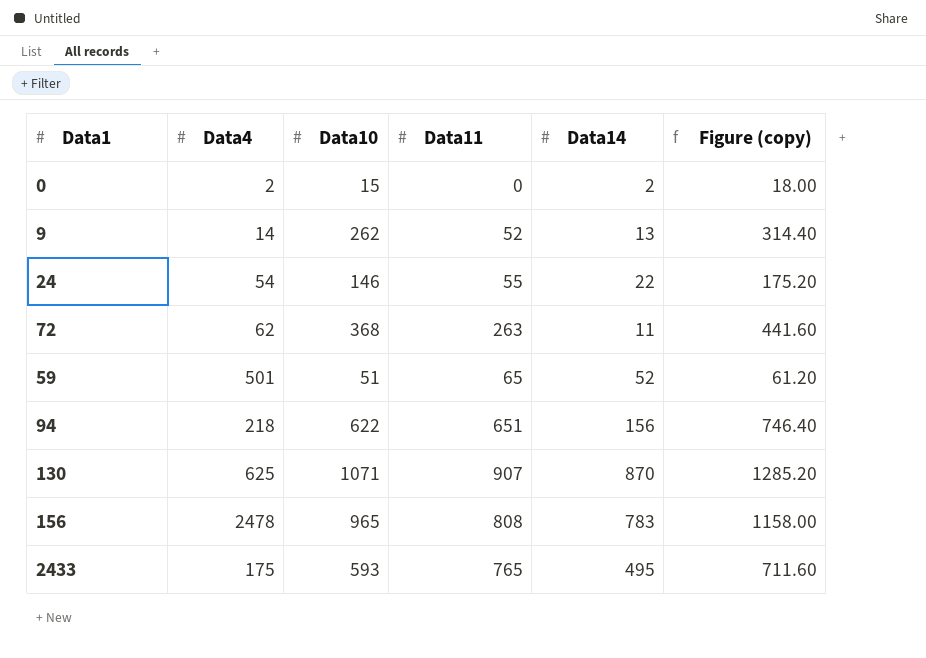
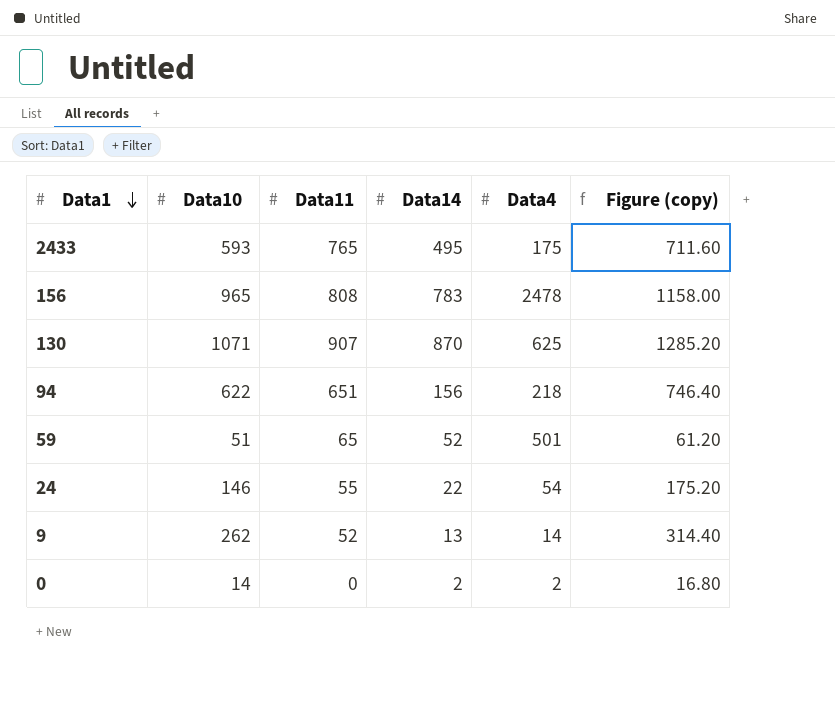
row order: none -> Data1 descending
column Data4 | position: 2 -> 5
row 72: 62 | 368 | 263 | 11 | 441.60 -> none
0 | Data10: 15 -> 14
0 | Figure (copy): 18.00 -> 16.80

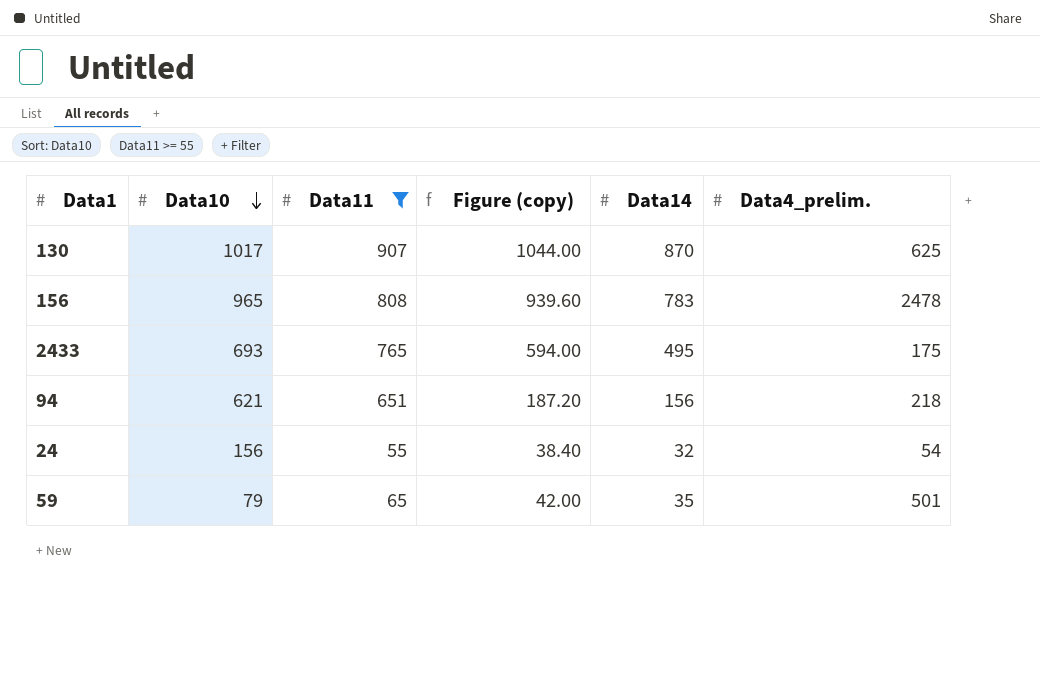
filter: none -> Data11 >= 55
row order: Data1 descending -> Data10 descending
column Figure (copy) | formula: [Data10] * 1.2 -> [Data14] * 1.2
column Figure (copy) | position: 6 -> 4
column name: Data4 -> Data4_prelim.
130 | Data10: 1071 -> 1017
2433 | Data10: 593 -> 693
94 | Data10: 622 -> 621
24 | Data10: 146 -> 156
24 | Data14: 22 -> 32
59 | Data10: 51 -> 79
59 | Data14: 52 -> 35

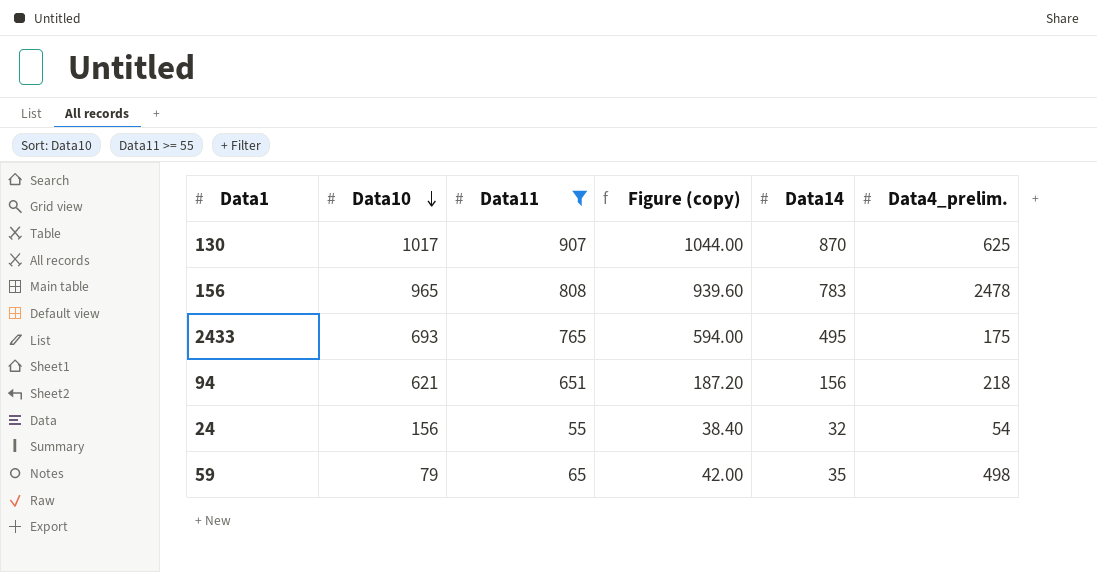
59 | Data4_prelim.: 501 -> 498

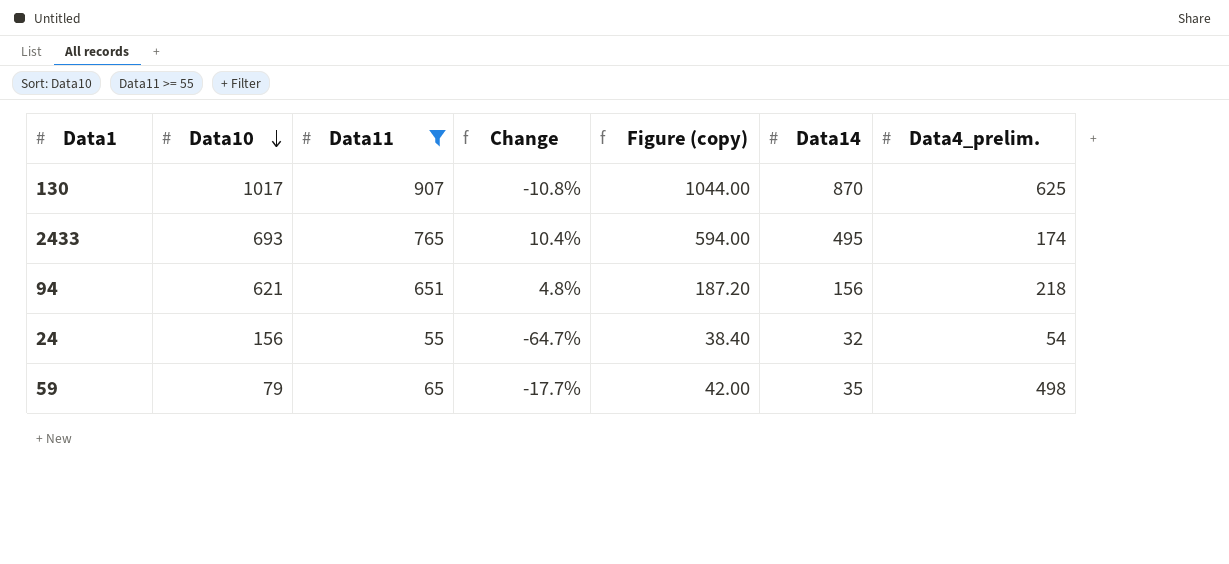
column Change | formula: none -> ([Data11] - [Data10]) / [Data10]
row 156: 965 | 808 | 939.60 | 783 | 2478 -> none
2433 | Data4_prelim.: 175 -> 174

